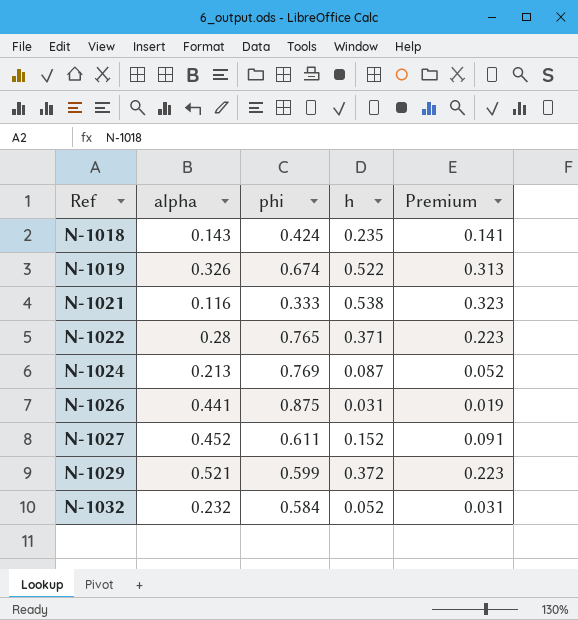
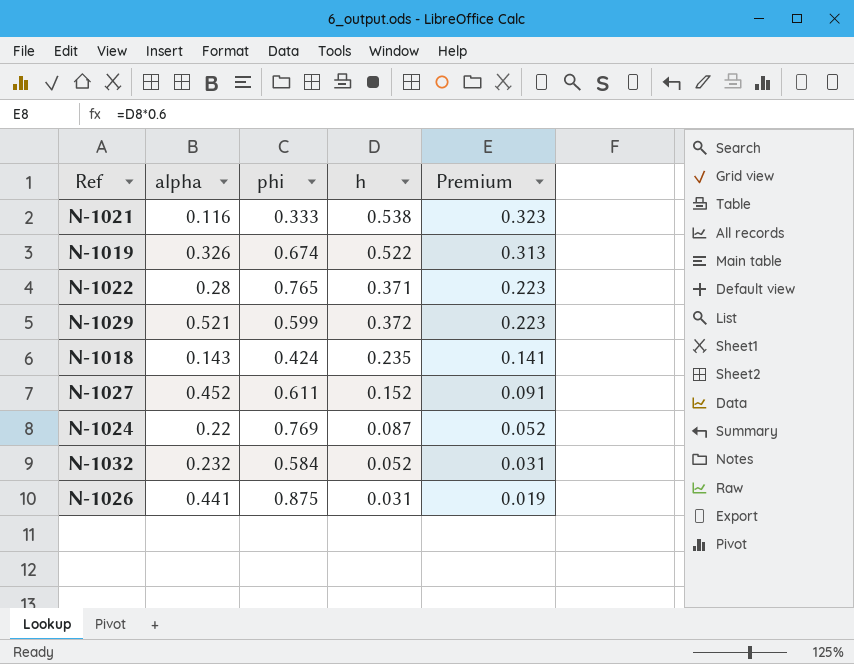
row order: Ref ascending -> Premium descending
N-1024 | alpha: 0.213 -> 0.22

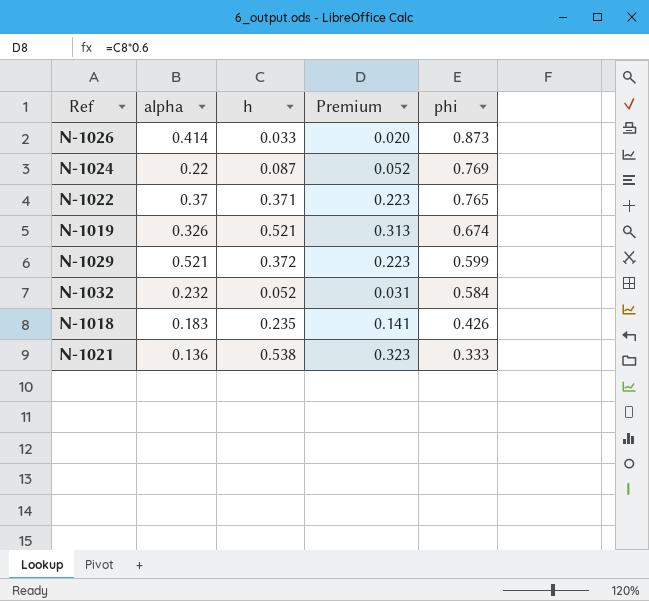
row order: Premium descending -> phi descending
column phi | position: 3 -> 5
row N-1027: 0.452 | 0.611 | 0.152 | 0.091 -> none
N-1026 | alpha: 0.441 -> 0.414
N-1026 | h: 0.031 -> 0.033
N-1026 | Premium: 0.019 -> 0.020
N-1026 | phi: 0.875 -> 0.873
N-1022 | alpha: 0.28 -> 0.37
N-1019 | h: 0.522 -> 0.521
N-1018 | alpha: 0.143 -> 0.183
N-1018 | phi: 0.424 -> 0.426
N-1021 | alpha: 0.116 -> 0.136

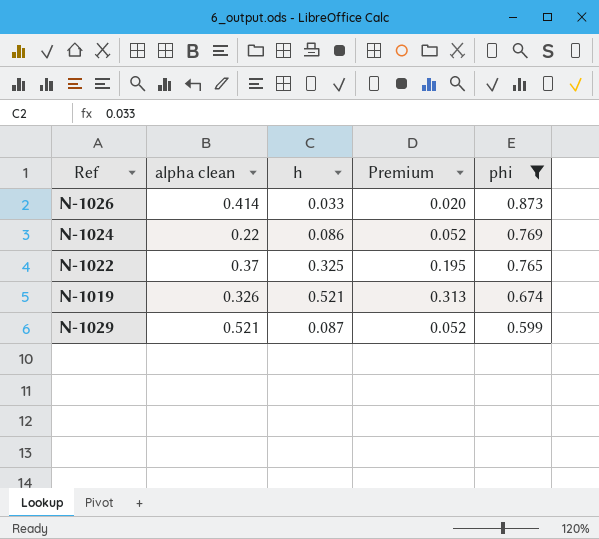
filter: none -> phi >= 0.599
column name: alpha -> alpha clean
N-1024 | h: 0.087 -> 0.086
N-1022 | h: 0.371 -> 0.325
N-1022 | Premium: 0.223 -> 0.195
N-1029 | h: 0.372 -> 0.087
N-1029 | Premium: 0.223 -> 0.052

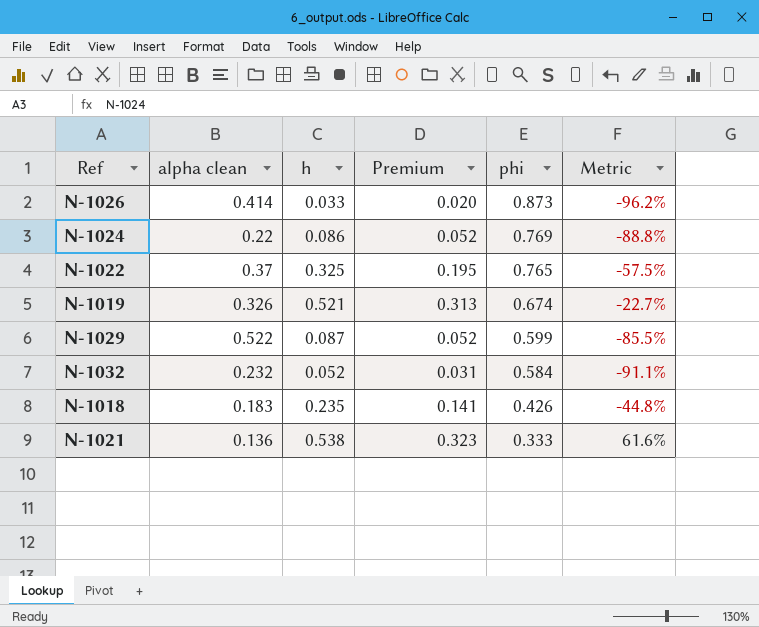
filter: phi >= 0.599 -> none
column Metric | formula: none -> ([h] - [phi]) / [phi]
N-1029 | alpha clean: 0.521 -> 0.522

